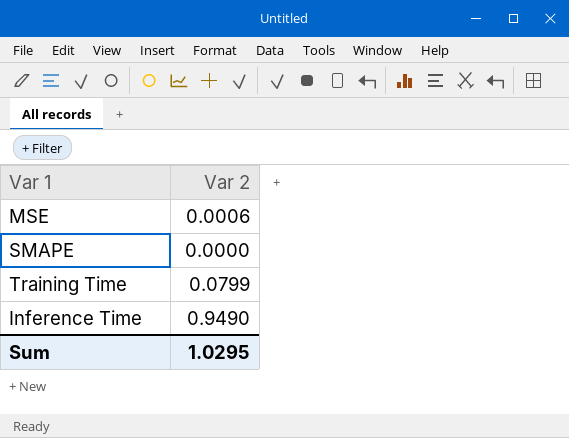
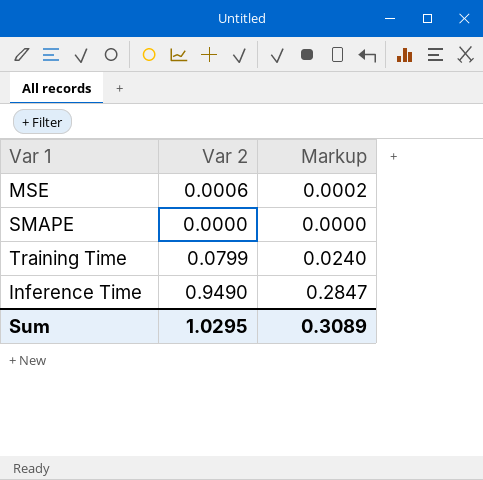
column Markup | formula: none -> [Var 2] * 0.3

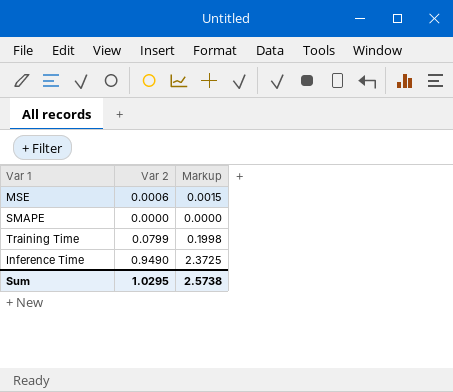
column Markup | formula: [Var 2] * 0.3 -> [Var 2] * 2.5
Sum | Markup: 0.3089 -> 2.5738

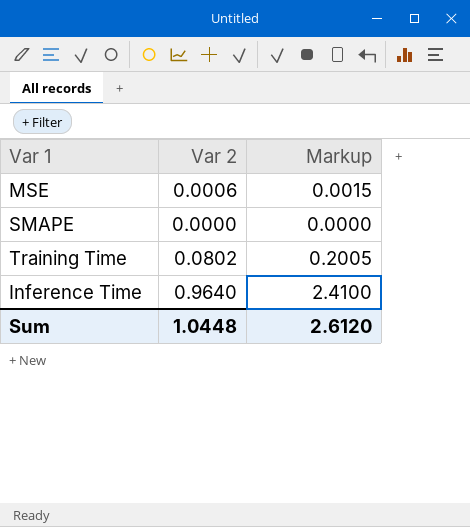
Training Time | Var 2: 0.0799 -> 0.0802
Training Time | Markup: 0.1998 -> 0.2005
Inference Time | Var 2: 0.9490 -> 0.9640
Inference Time | Markup: 2.3725 -> 2.4100
Sum | Var 2: 1.0295 -> 1.0448
Sum | Markup: 2.5738 -> 2.6120

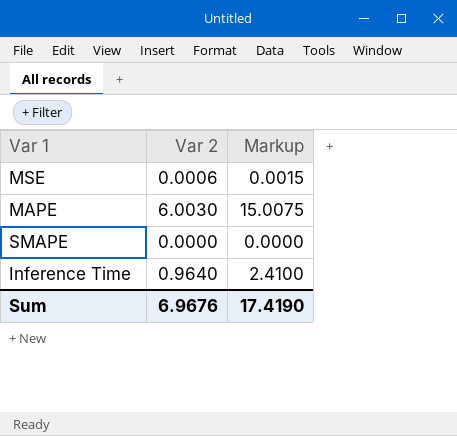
row Training Time: 0.0802 | 0.2005 -> none
row MAPE: none -> 6.0030 | 15.0075
Sum | Var 2: 1.0448 -> 6.9676
Sum | Markup: 2.6120 -> 17.4190

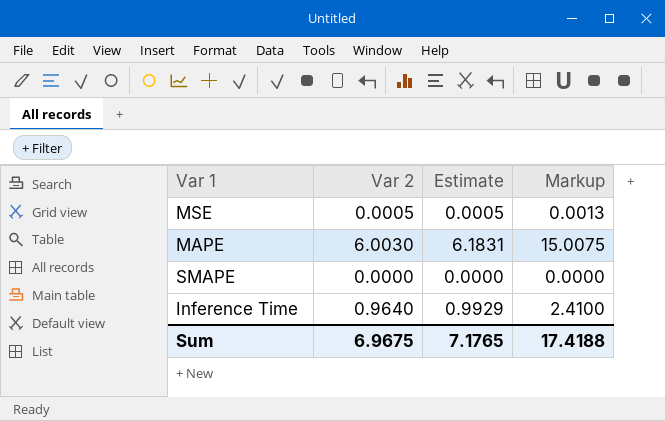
column Estimate | formula: none -> [Var 2] * 1.03
MSE | Var 2: 0.0006 -> 0.0005
MSE | Markup: 0.0015 -> 0.0013
Sum | Var 2: 6.9676 -> 6.9675
Sum | Markup: 17.4190 -> 17.4188

